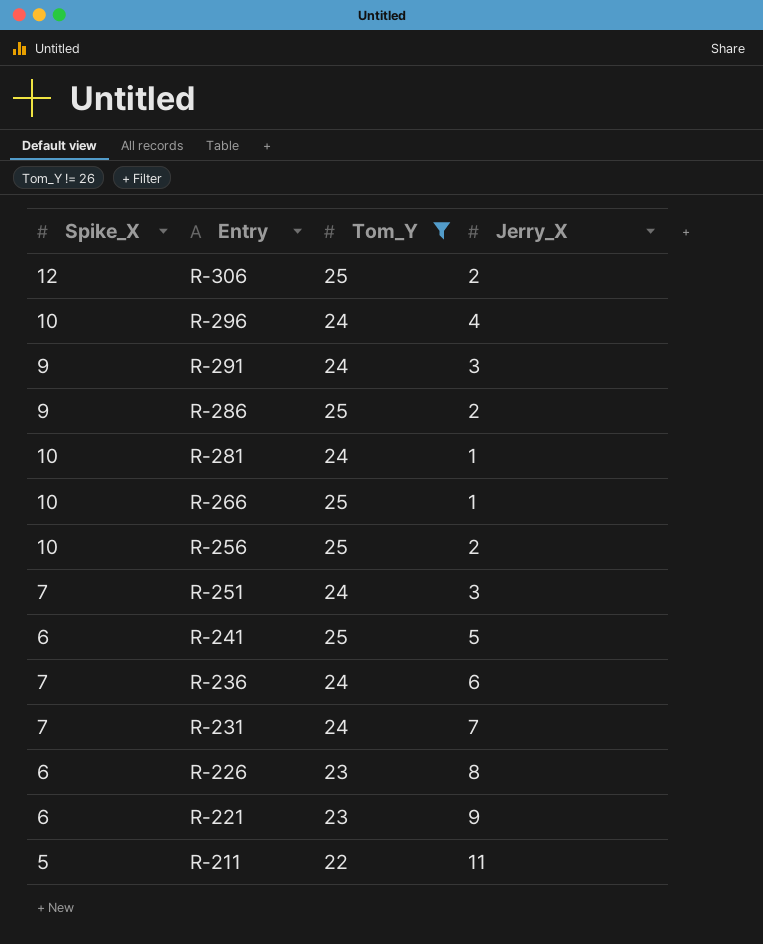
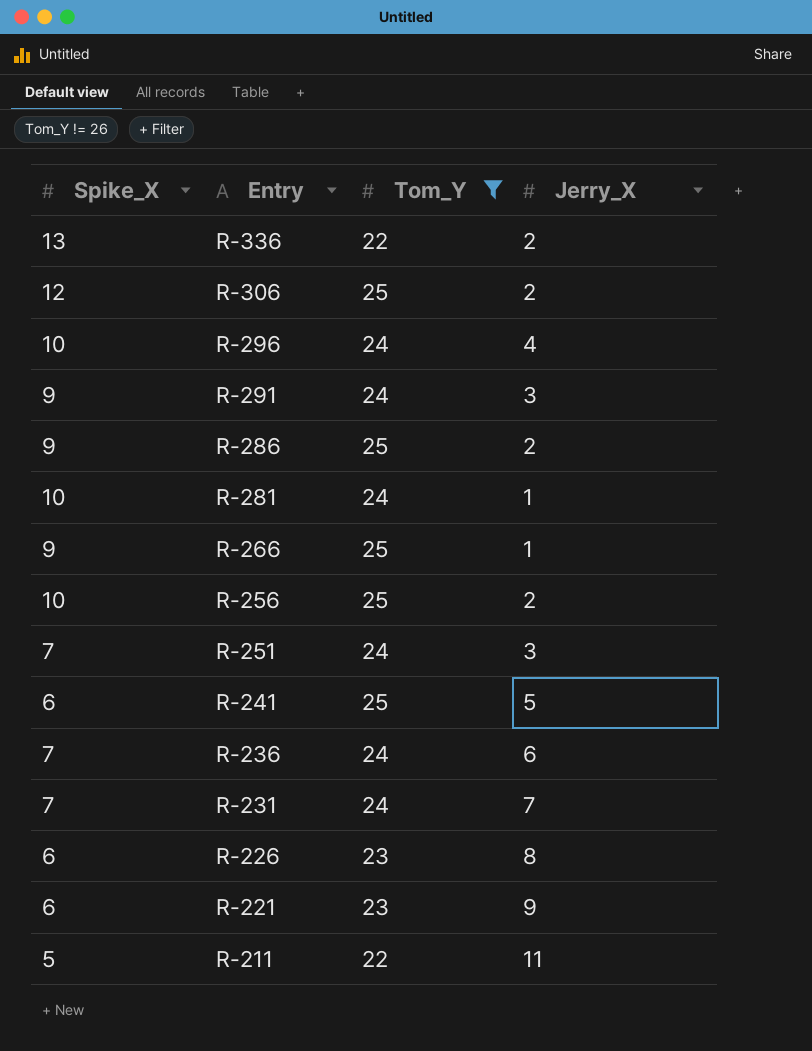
row R-336: none -> 13 | 22 | 2
R-266 | Spike_X: 10 -> 9

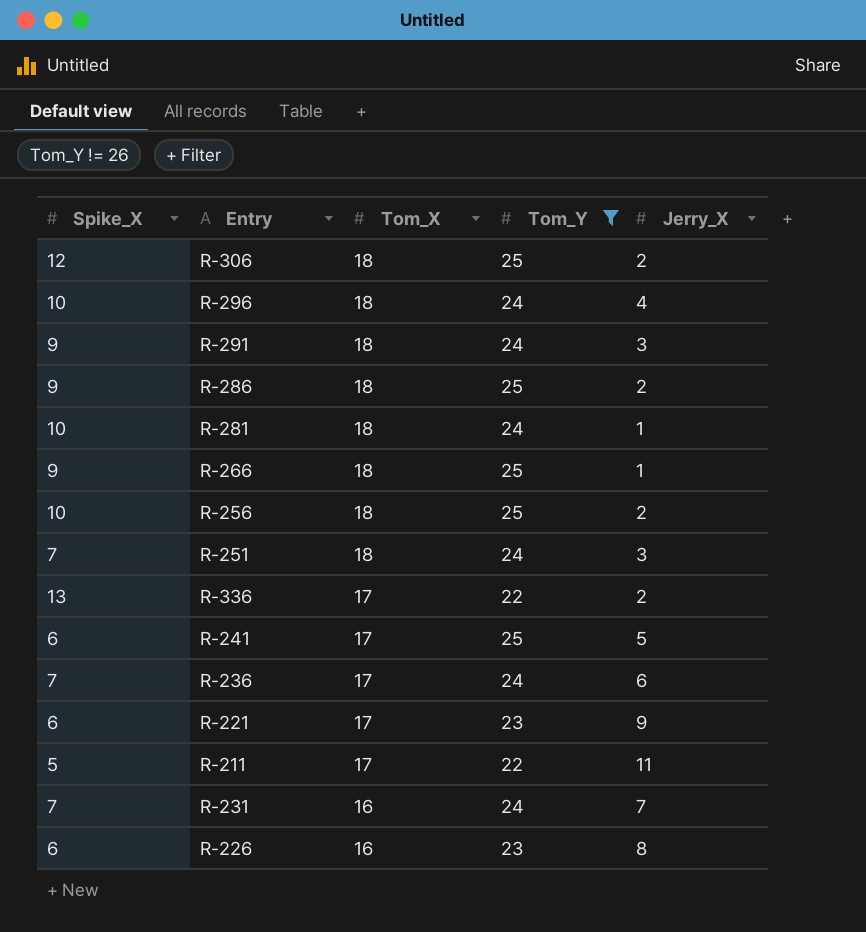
row order: Entry descending -> Tom_X descending
column Tom_X | position: none -> 3

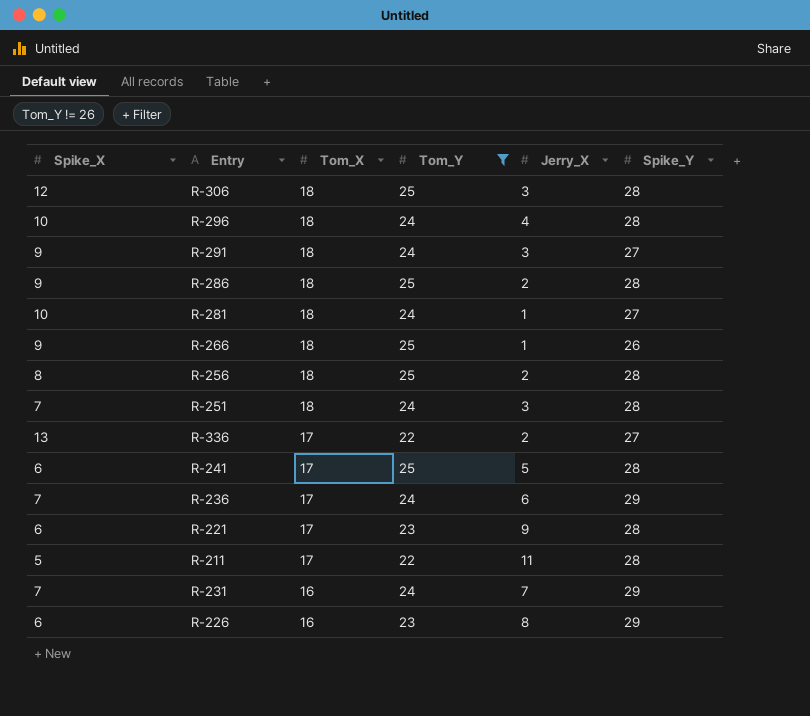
column Spike_Y | position: none -> 6
R-306 | Jerry_X: 2 -> 3
R-256 | Spike_X: 10 -> 8

